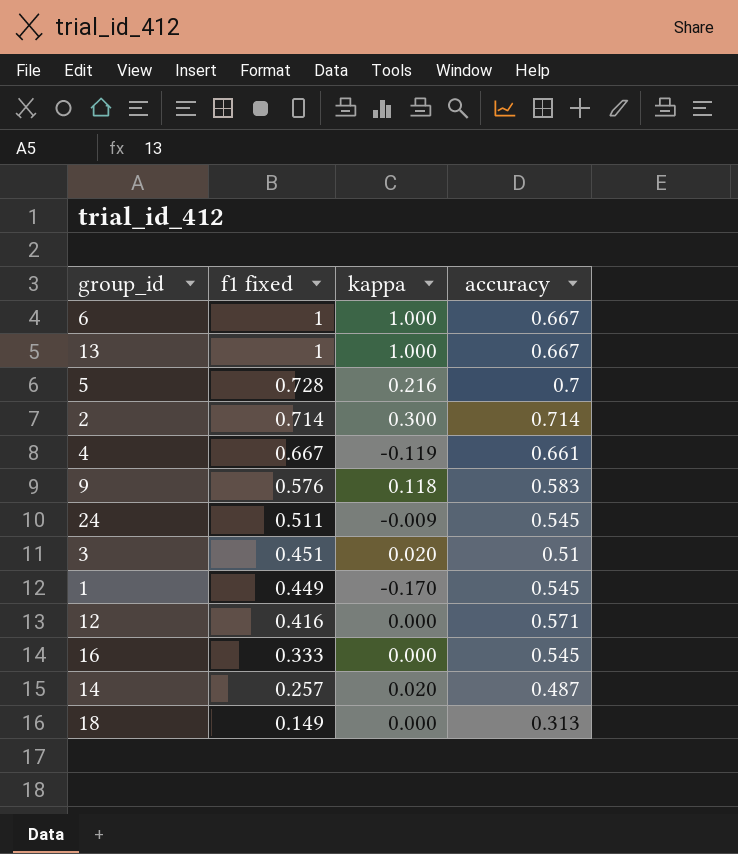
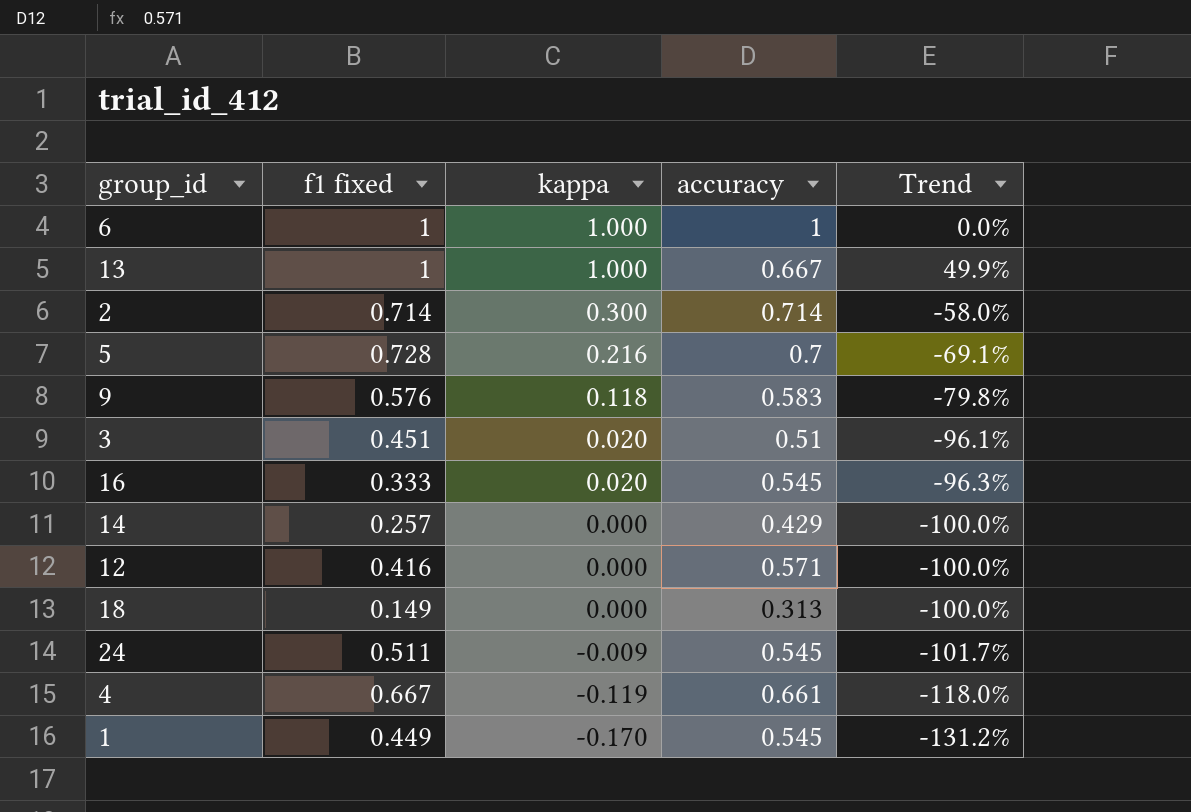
row order: f1 fixed descending -> kappa descending
column Trend | formula: none -> ([kappa] - [accuracy]) / [accuracy]
6 | accuracy: 0.667 -> 1
16 | kappa: 0.000 -> 0.020
14 | kappa: 0.020 -> 0.000
14 | accuracy: 0.487 -> 0.429

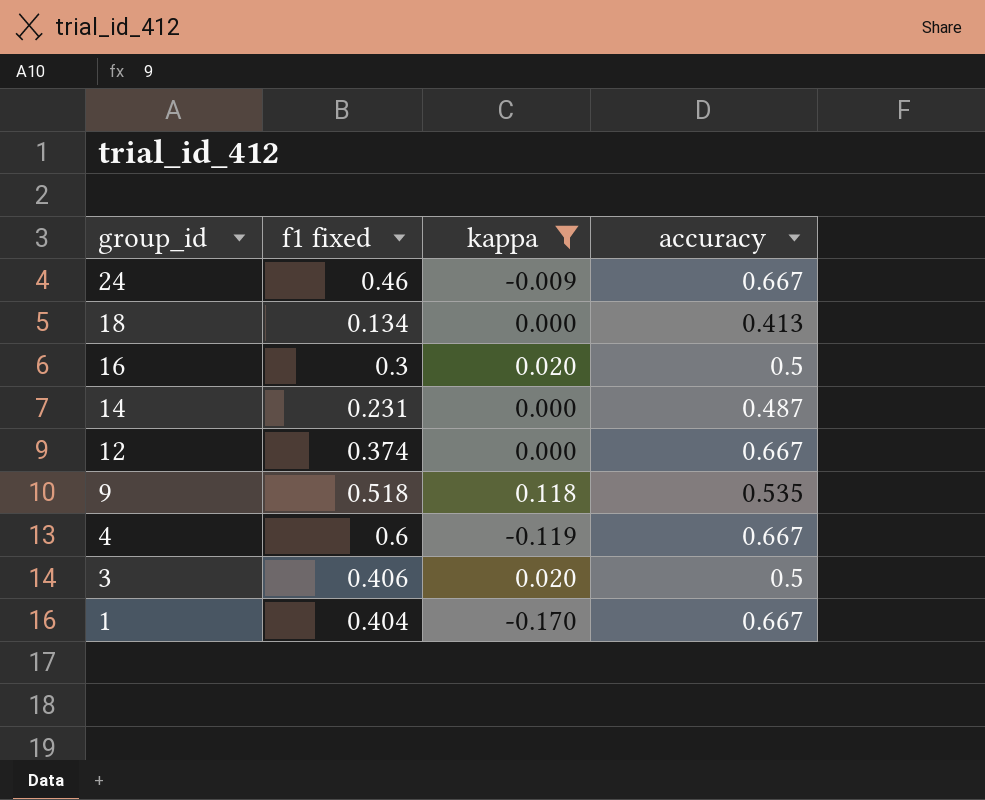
filter: none -> kappa <= 0.118
row order: kappa descending -> group_id descending
column Trend | formula: ([kappa] - [accuracy]) / [accuracy] -> none
24 | f1 fixed: 0.511 -> 0.46
24 | accuracy: 0.545 -> 0.667
18 | f1 fixed: 0.149 -> 0.134
18 | accuracy: 0.313 -> 0.413
16 | f1 fixed: 0.333 -> 0.3
16 | accuracy: 0.545 -> 0.5
14 | f1 fixed: 0.257 -> 0.231
14 | accuracy: 0.429 -> 0.487
12 | f1 fixed: 0.416 -> 0.374
12 | accuracy: 0.571 -> 0.667
9 | f1 fixed: 0.576 -> 0.518
9 | accuracy: 0.583 -> 0.535
4 | f1 fixed: 0.667 -> 0.6
4 | accuracy: 0.661 -> 0.667
3 | f1 fixed: 0.451 -> 0.406
3 | accuracy: 0.51 -> 0.5
1 | f1 fixed: 0.449 -> 0.404
1 | accuracy: 0.545 -> 0.667

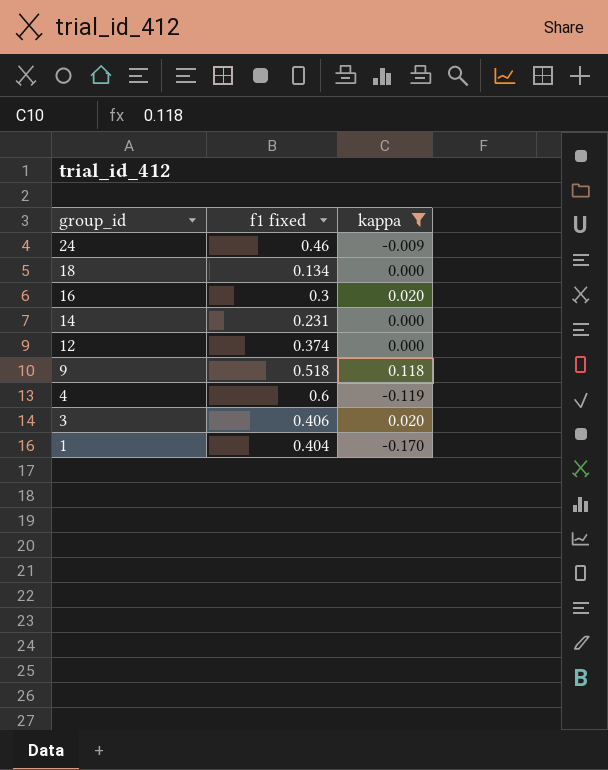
column accuracy | position: 4 -> none

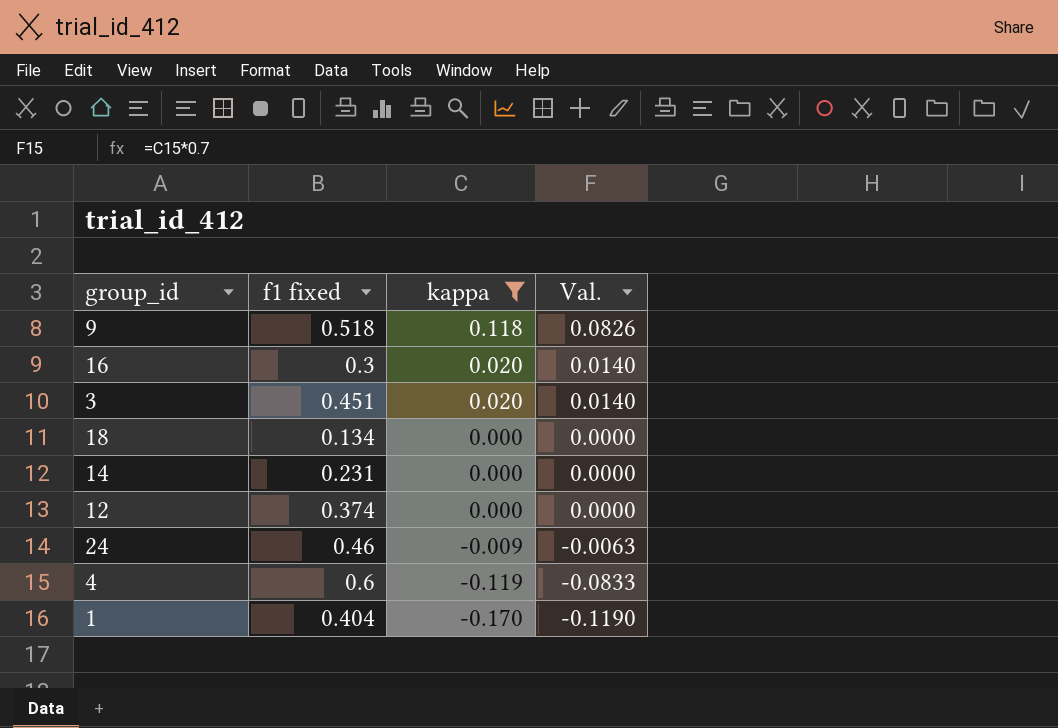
row order: group_id descending -> kappa descending
column Val. | formula: none -> [kappa] * 0.7
3 | f1 fixed: 0.406 -> 0.451

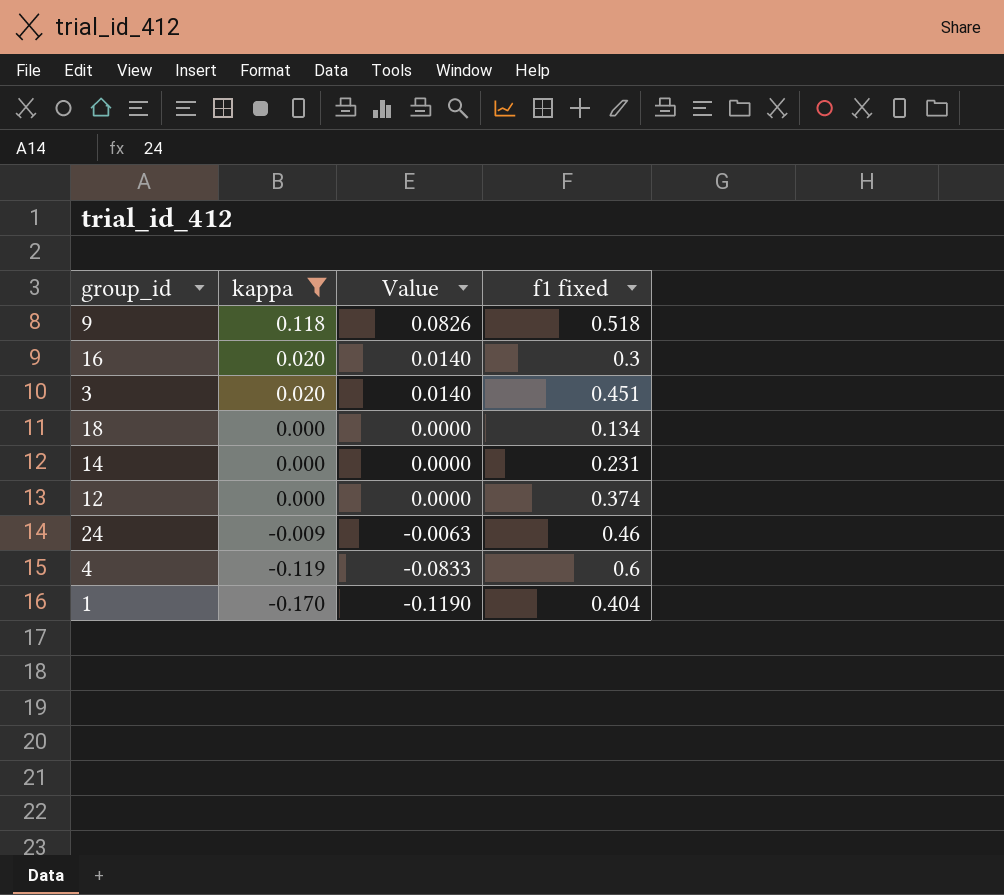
column name: Val. -> Value
column f1 fixed | position: 2 -> 4

